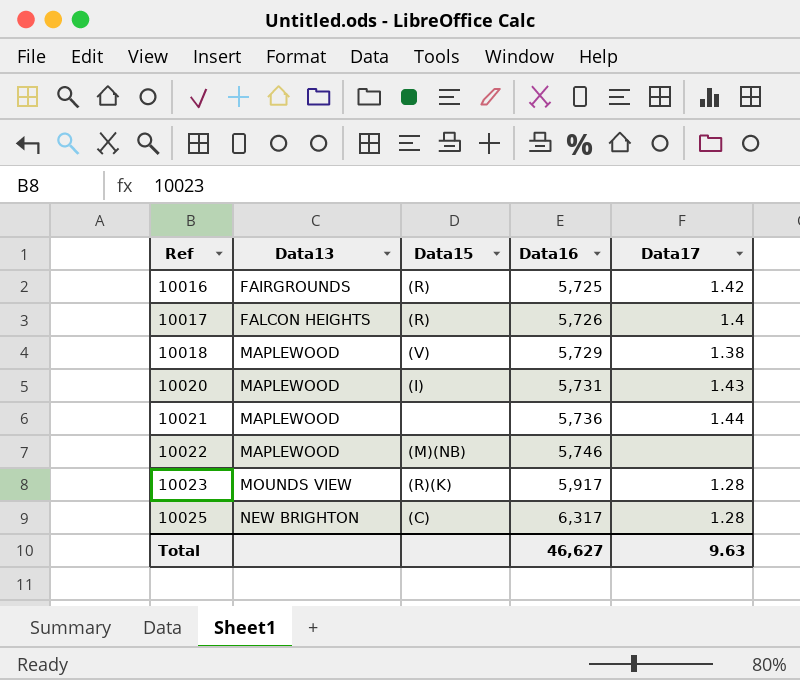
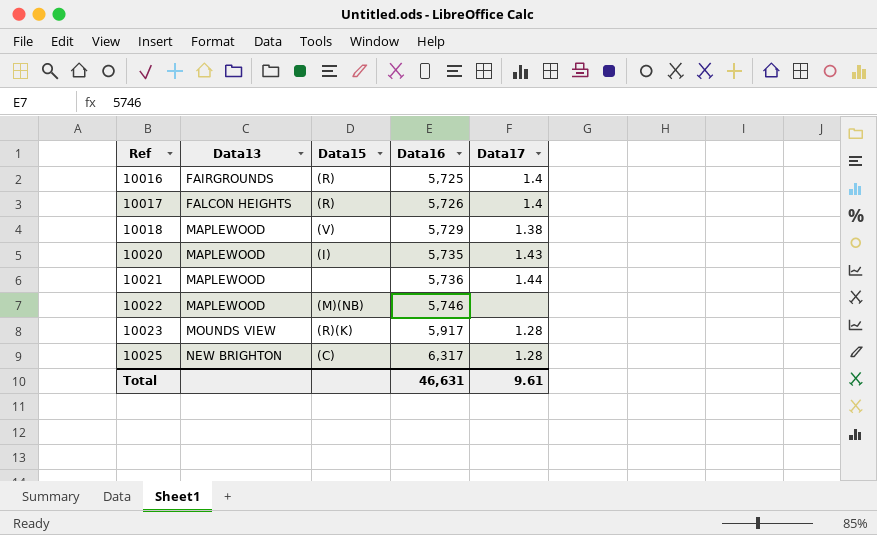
10016 | Data17: 1.42 -> 1.4
10020 | Data16: 5,731 -> 5,735
Total | Data16: 46,627 -> 46,631
Total | Data17: 9.63 -> 9.61

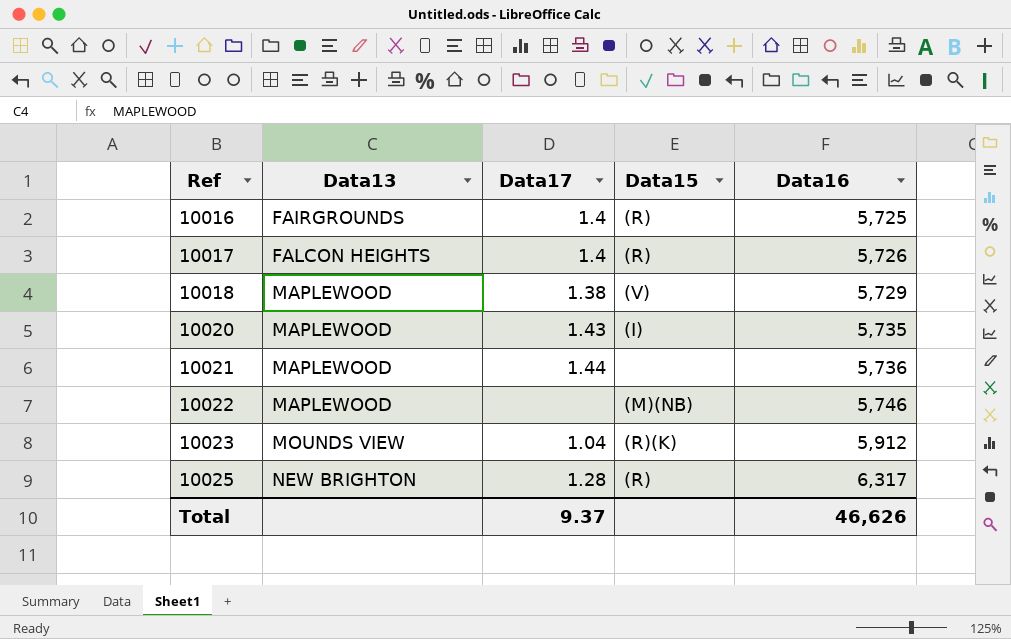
column Data17 | position: 5 -> 3
10023 | Data17: 1.28 -> 1.04
10023 | Data16: 5,917 -> 5,912
10025 | Data15: (C) -> (R)
Total | Data17: 9.61 -> 9.37
Total | Data16: 46,631 -> 46,626

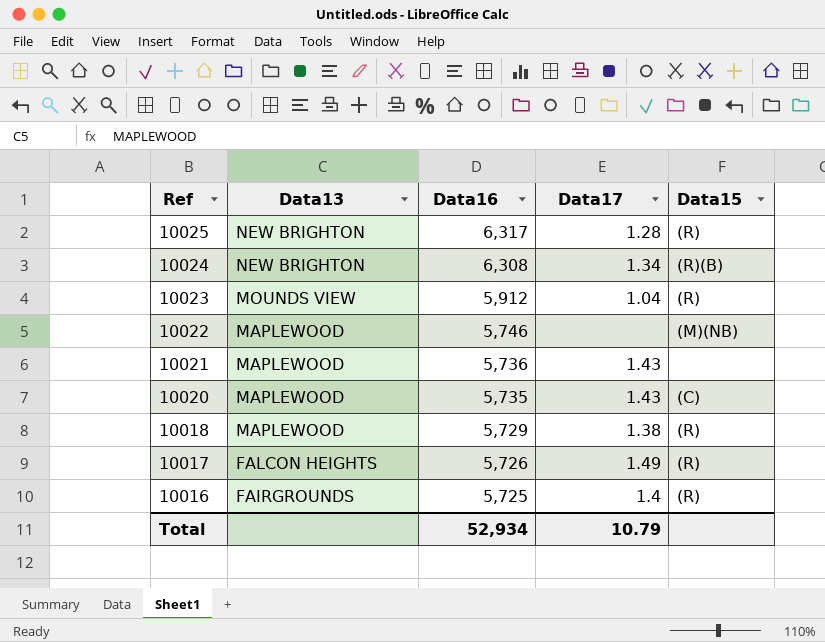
row order: Ref ascending -> Ref descending
column Data16 | position: 5 -> 3
row 10024: none -> NEW BRIGHTON | 6,308 | 1.34 | (R)(B)
10023 | Data15: (R)(K) -> (R)
10021 | Data17: 1.44 -> 1.43
10020 | Data15: (I) -> (C)
10018 | Data15: (V) -> (R)
10017 | Data17: 1.4 -> 1.49
Total | Data16: 46,626 -> 52,934
Total | Data17: 9.37 -> 10.79

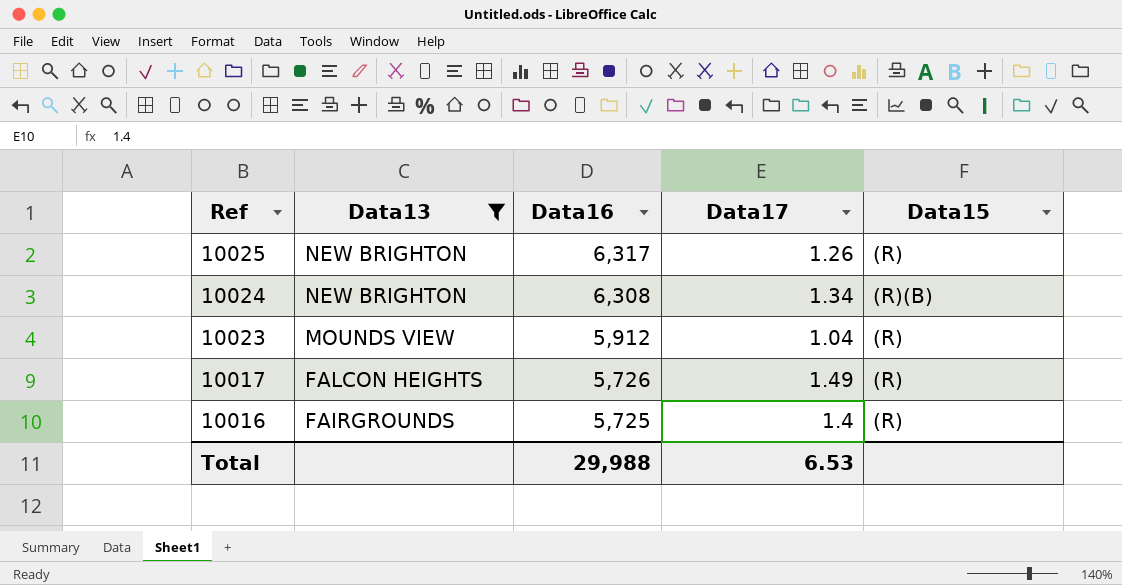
filter: none -> Data13 != MAPLEWOOD
10025 | Data17: 1.28 -> 1.26
Total | Data16: 52,934 -> 29,988
Total | Data17: 10.79 -> 6.53

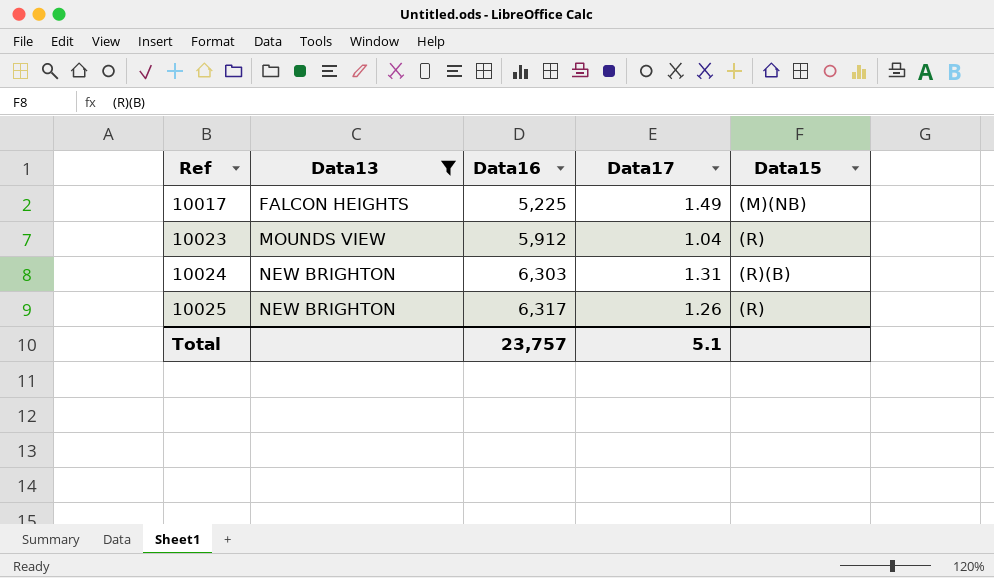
row order: Ref descending -> Ref ascending
row 10016: FAIRGROUNDS | 5,725 | 1.4 | (R) -> none
10017 | Data16: 5,726 -> 5,225
10017 | Data15: (R) -> (M)(NB)
10024 | Data16: 6,308 -> 6,303
10024 | Data17: 1.34 -> 1.31
Total | Data16: 29,988 -> 23,757
Total | Data17: 6.53 -> 5.1

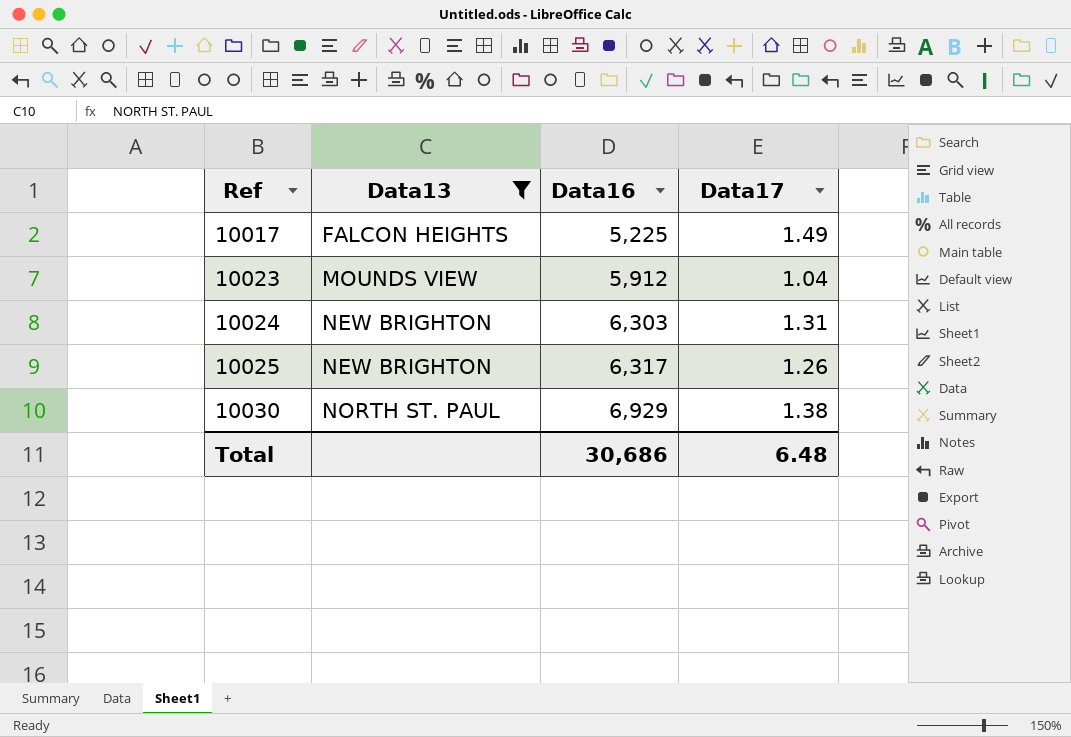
column Data15 | position: 5 -> none
row 10030: none -> NORTH ST. PAUL | 6,929 | 1.38
Total | Data16: 23,757 -> 30,686
Total | Data17: 5.1 -> 6.48

